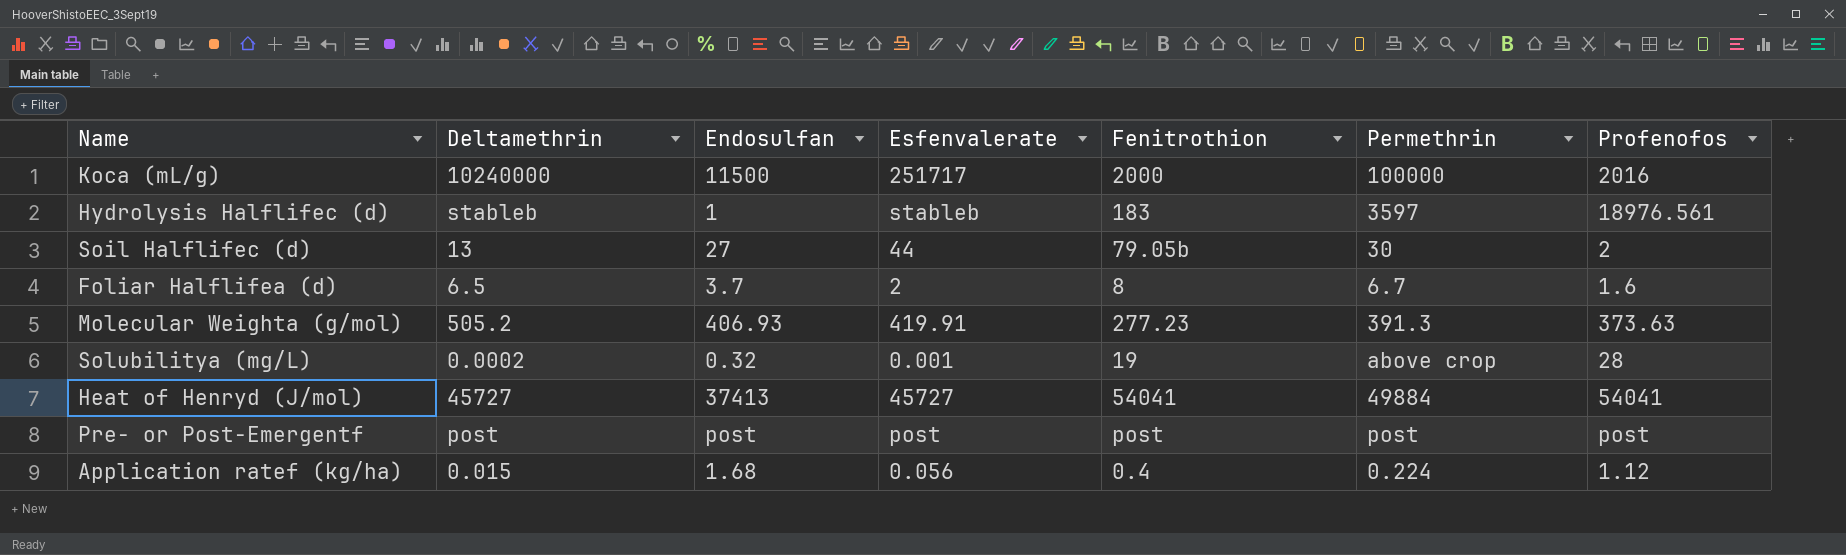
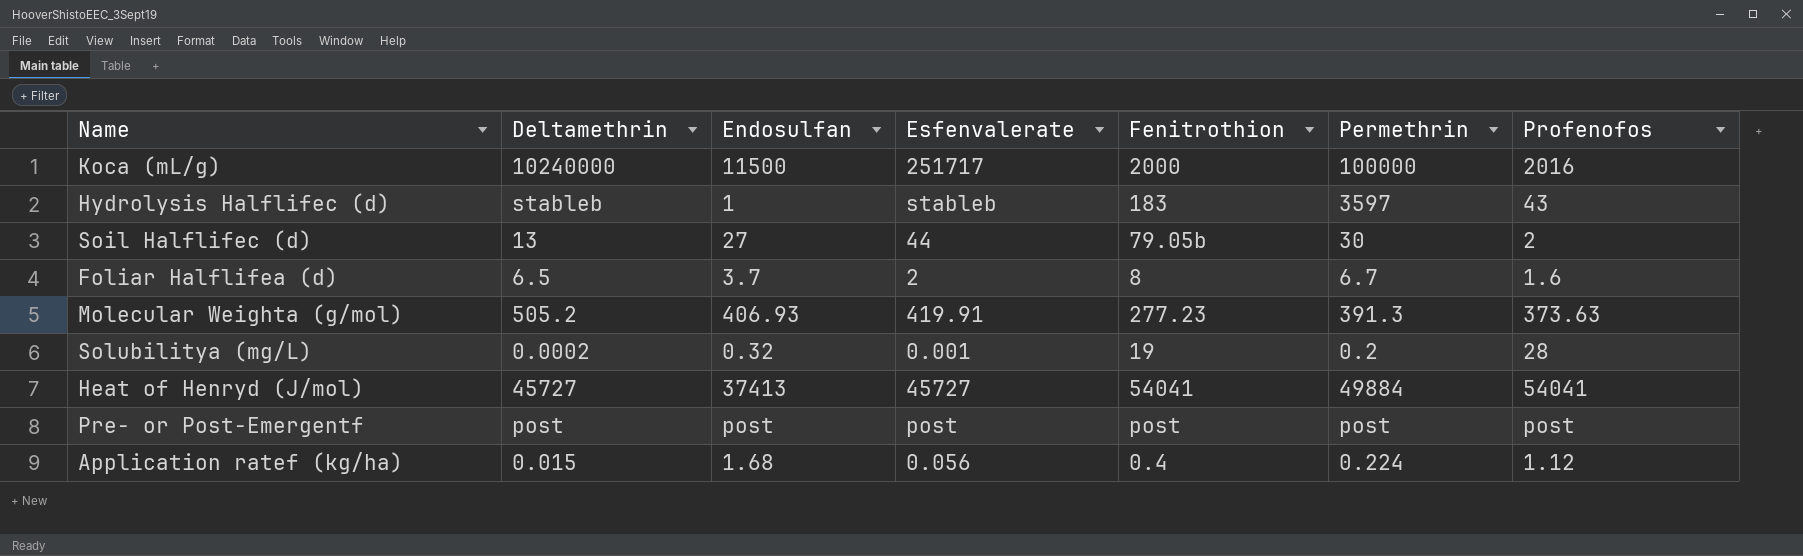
Hydrolysis Halflifec (d) | Profenofos: 18976.561 -> 43
Solubilitya (mg/L) | Permethrin: above crop -> 0.2

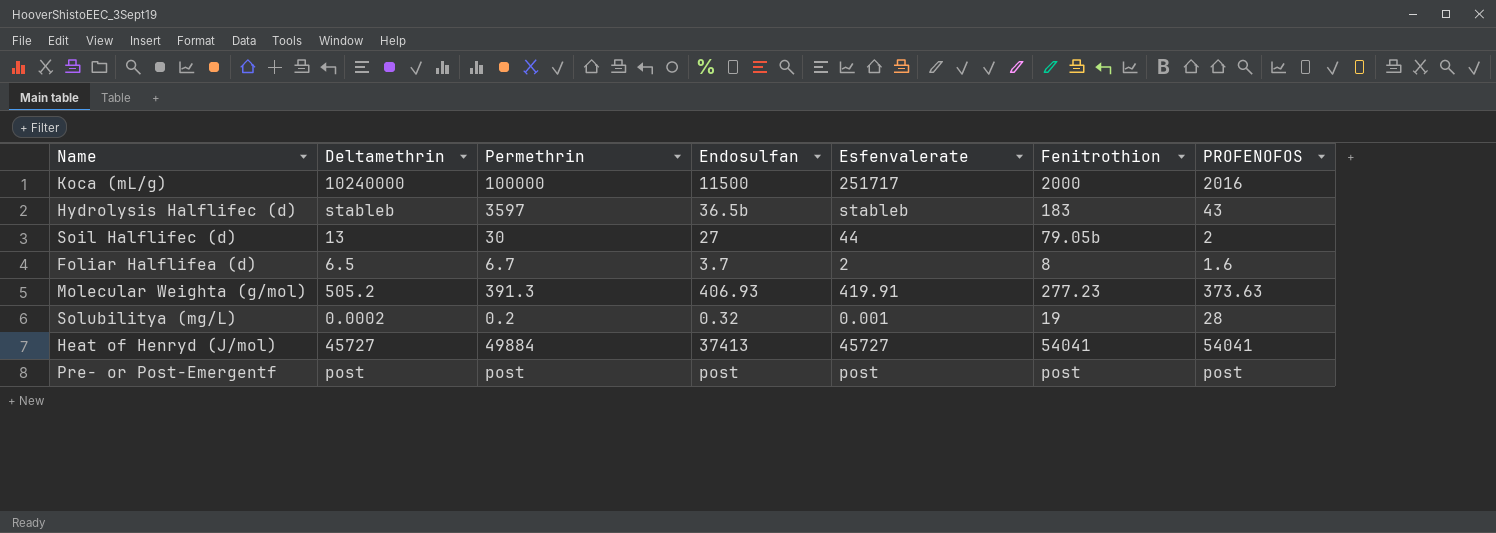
column Permethrin | position: 6 -> 3
column name: Profenofos -> PROFENOFOS
row Application ratef (kg/ha): 0.015 | 1.68 | 0.056 | 0.4 | 0.224 | 1.12 -> none
Hydrolysis Halflifec (d) | Endosulfan: 1 -> 36.5b

